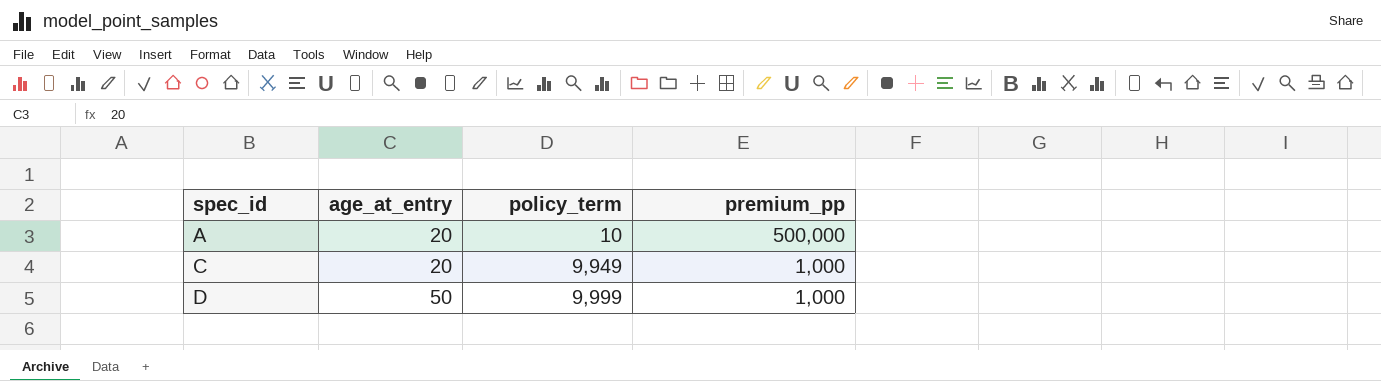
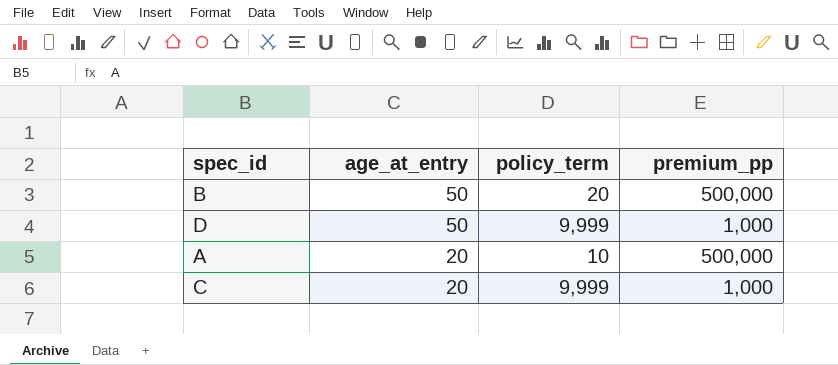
row order: spec_id ascending -> age_at_entry descending
row B: none -> 50 | 20 | 500,000
C | policy_term: 9,949 -> 9,999

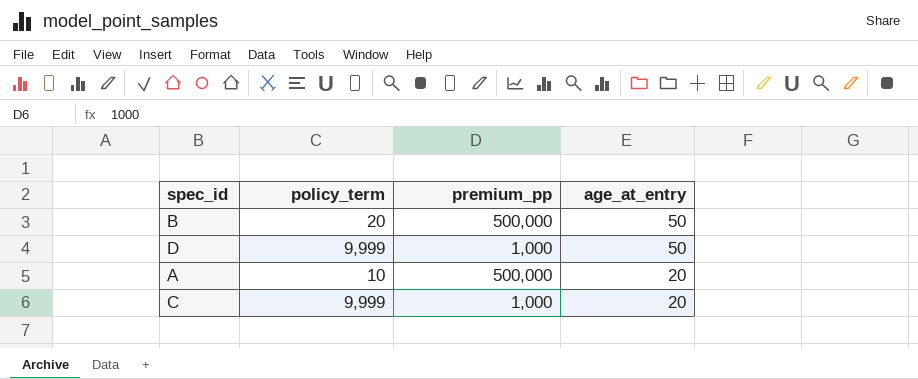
column age_at_entry | position: 2 -> 4

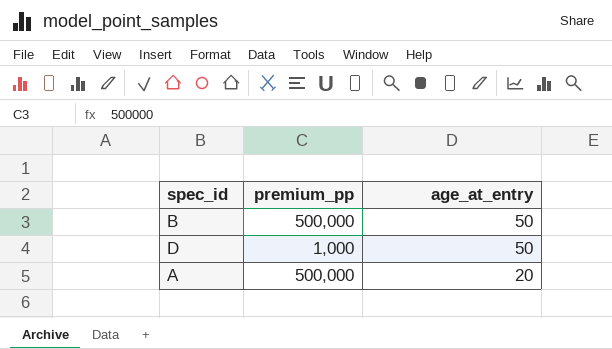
column policy_term | position: 2 -> none
row C: 9,999 | 1,000 | 20 -> none

